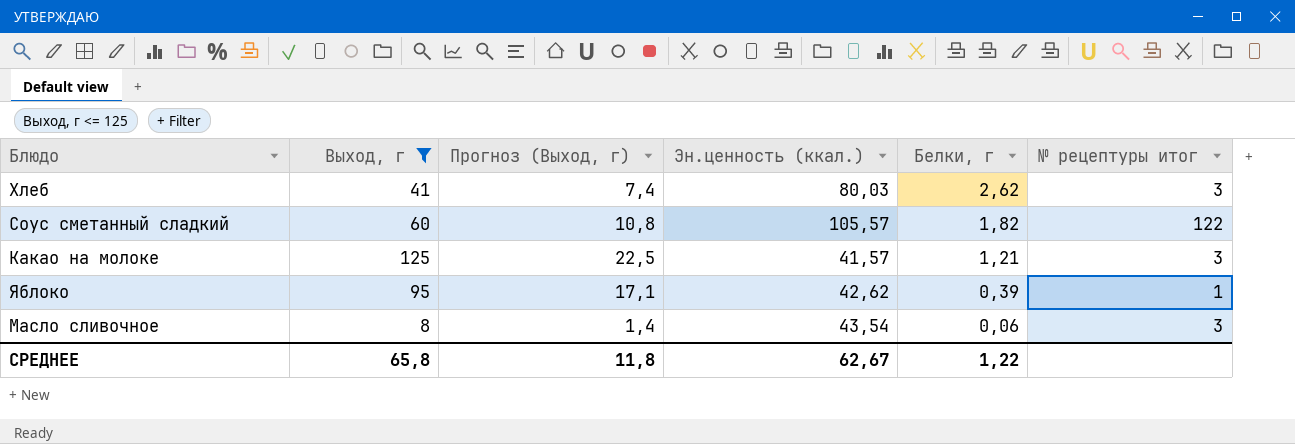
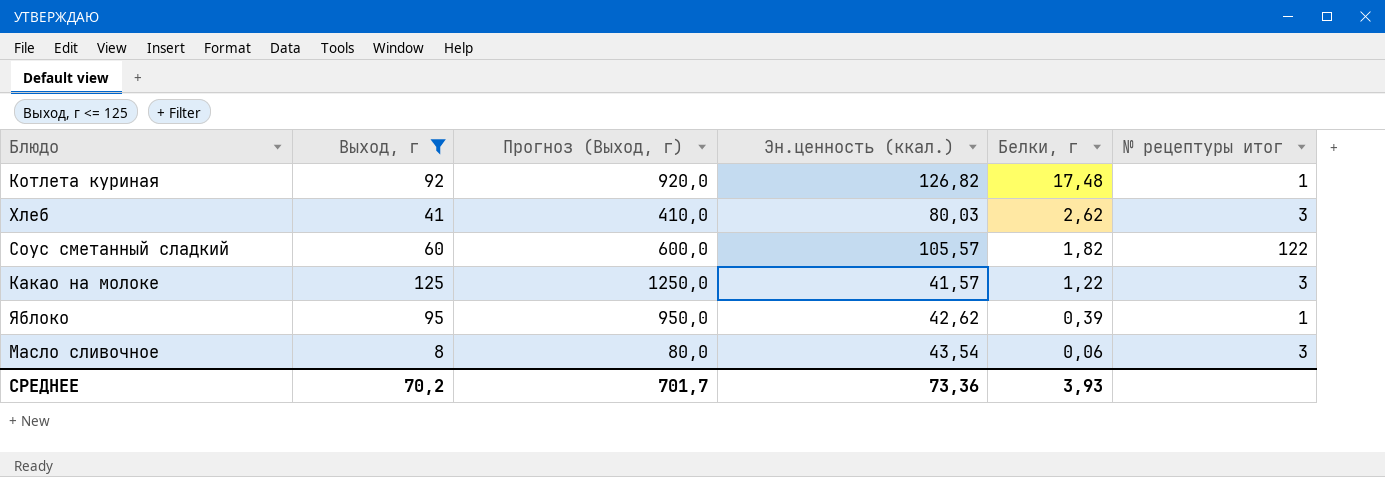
column Прогноз (Выход, г) | formula: [Выход, г] * 0,18 -> [Выход, г] * 10
row Котлета куриная: none -> 92 | 920,0 | 126,82 | 17,48 | 1
Какао на молоке | Белки, г: 1,21 -> 1,22
СРЕДНЕЕ | Выход, г: 65,8 -> 70,2
СРЕДНЕЕ | Прогноз (Выход, г): 11,8 -> 701,7
СРЕДНЕЕ | Эн.ценность (ккал.): 62,67 -> 73,36
СРЕДНЕЕ | Белки, г: 1,22 -> 3,93

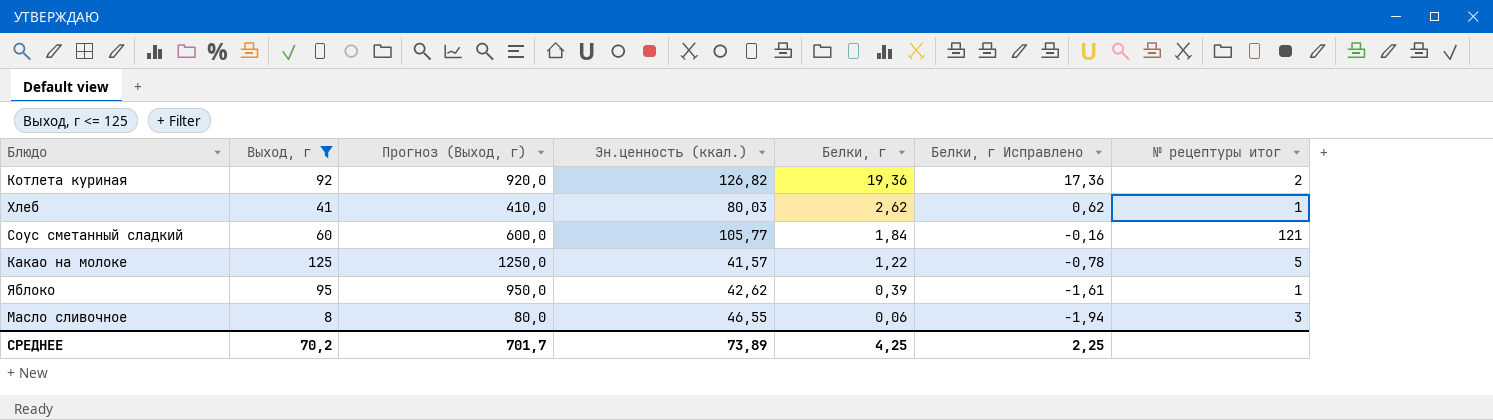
column Белки, г Исправлено | formula: none -> [Белки, г] - 2
Котлета куриная | Белки, г: 17,48 -> 19,36
Котлета куриная | № рецептуры итог: 1 -> 2
Хлеб | № рецептуры итог: 3 -> 1
Соус сметанный сладкий | Эн.ценность (ккал.): 105,57 -> 105,77
Соус сметанный сладкий | Белки, г: 1,82 -> 1,84
Соус сметанный сладкий | № рецептуры итог: 122 -> 121
Какао на молоке | № рецептуры итог: 3 -> 5
Масло сливочное | Эн.ценность (ккал.): 43,54 -> 46,55
СРЕДНЕЕ | Эн.ценность (ккал.): 73,36 -> 73,89
СРЕДНЕЕ | Белки, г: 3,93 -> 4,25

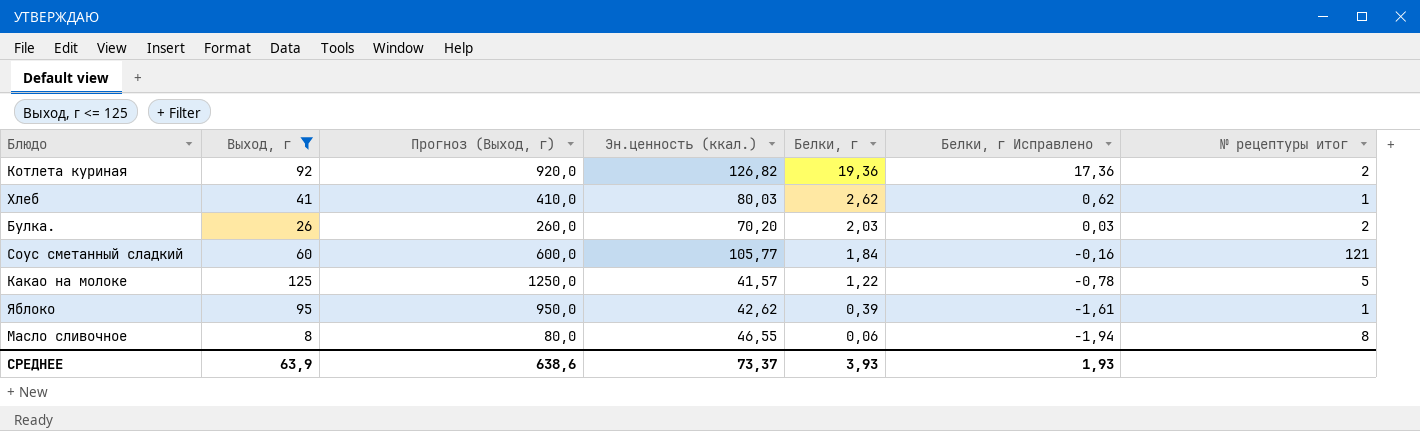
row Булка.: none -> 26 | 260,0 | 70,20 | 2,03 | 0,03 | 2
Масло сливочное | № рецептуры итог: 3 -> 8
СРЕДНЕЕ | Выход, г: 70,2 -> 63,9
СРЕДНЕЕ | Прогноз (Выход, г): 701,7 -> 638,6
СРЕДНЕЕ | Эн.ценность (ккал.): 73,89 -> 73,37
СРЕДНЕЕ | Белки, г: 4,25 -> 3,93
СРЕДНЕЕ | Белки, г Исправлено: 2,25 -> 1,93

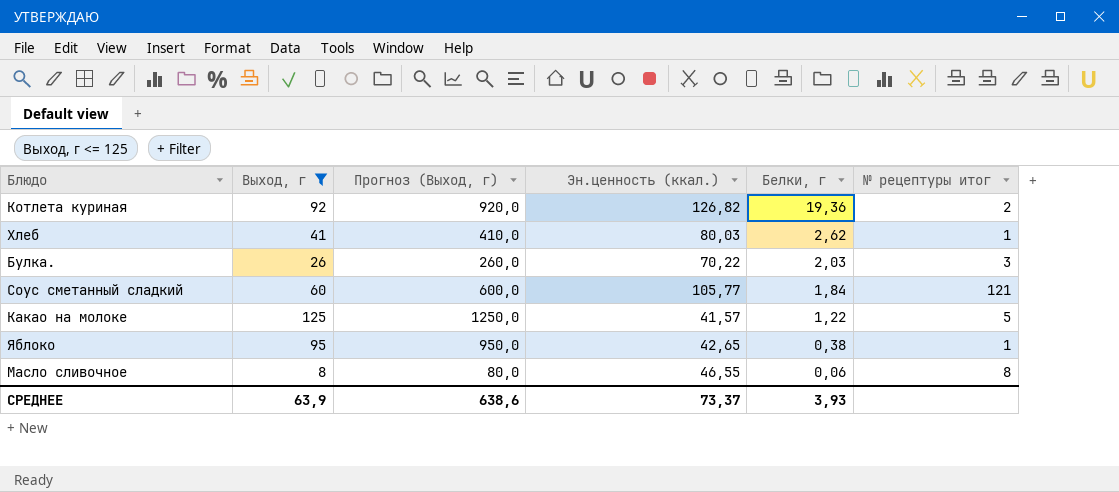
column Белки, г Исправлено | formula: [Белки, г] - 2 -> none
Булка. | Эн.ценность (ккал.): 70,20 -> 70,22
Булка. | № рецептуры итог: 2 -> 3
Яблоко | Эн.ценность (ккал.): 42,62 -> 42,65
Яблоко | Белки, г: 0,39 -> 0,38

